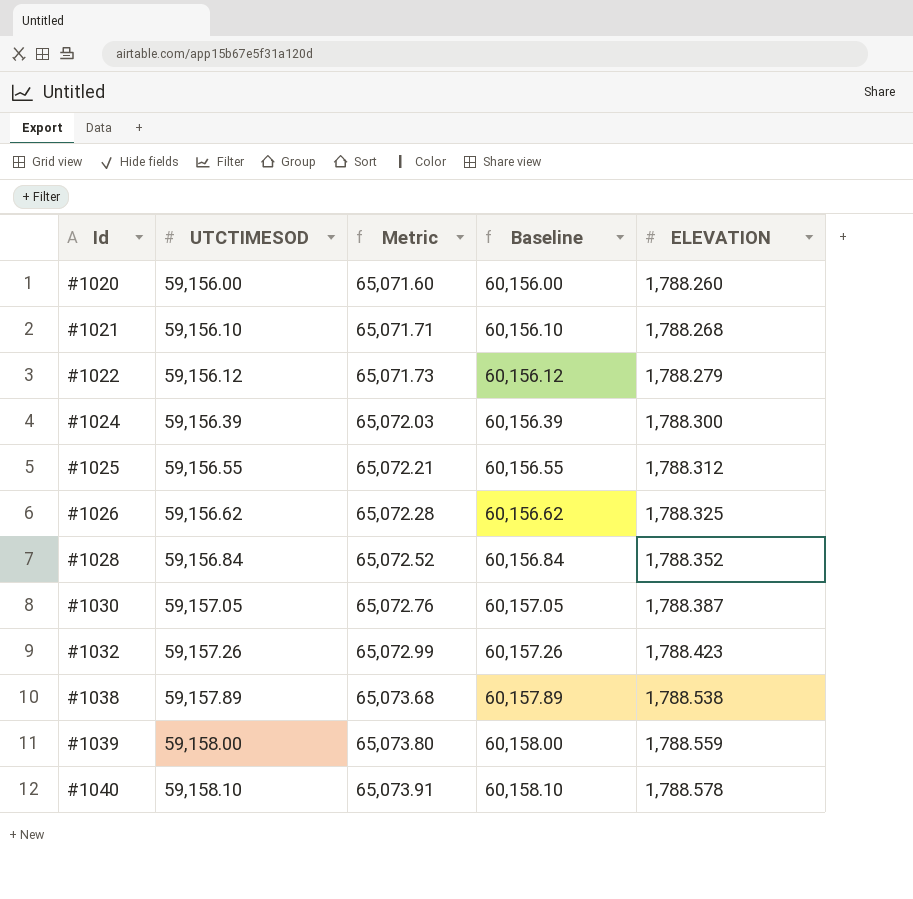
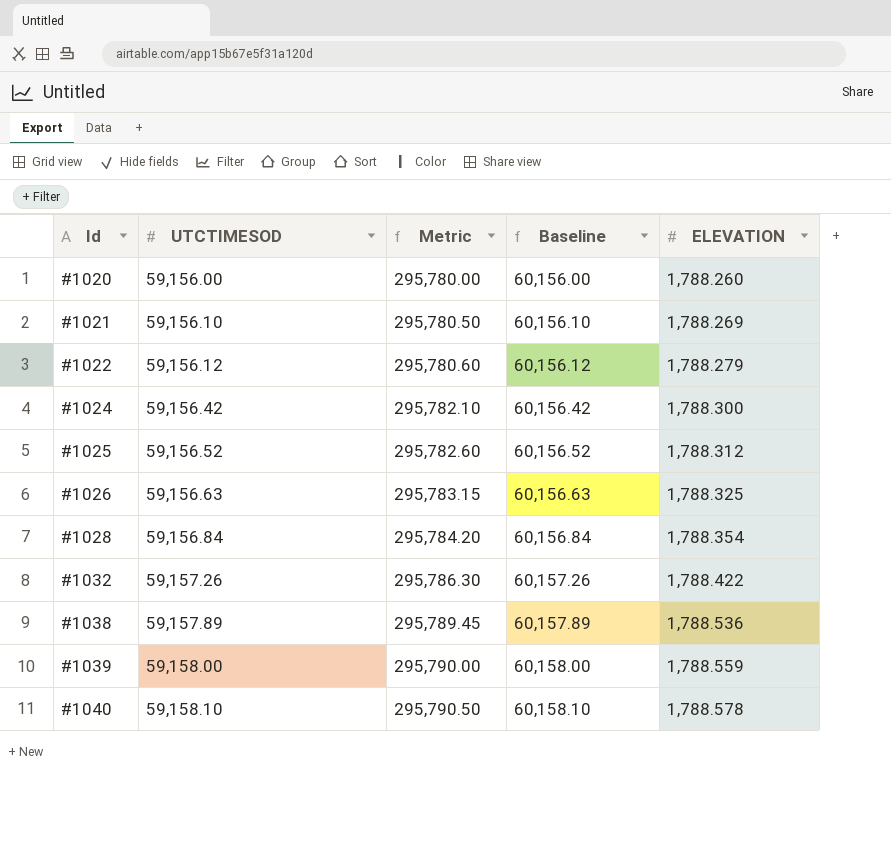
column Metric | formula: [UTCTIMESOD] * 1.1 -> [UTCTIMESOD] * 5
row #1030: 59,157.05 | 65,072.76 | 60,157.05 | 1,788.387 -> none
#1021 | ELEVATION: 1,788.268 -> 1,788.269
#1024 | UTCTIMESOD: 59,156.39 -> 59,156.42
#1024 | Baseline: 60,156.39 -> 60,156.42
#1025 | UTCTIMESOD: 59,156.55 -> 59,156.52
#1025 | Baseline: 60,156.55 -> 60,156.52
#1026 | UTCTIMESOD: 59,156.62 -> 59,156.63
#1026 | Baseline: 60,156.62 -> 60,156.63
#1028 | ELEVATION: 1,788.352 -> 1,788.354
#1032 | ELEVATION: 1,788.423 -> 1,788.422
#1038 | ELEVATION: 1,788.538 -> 1,788.536

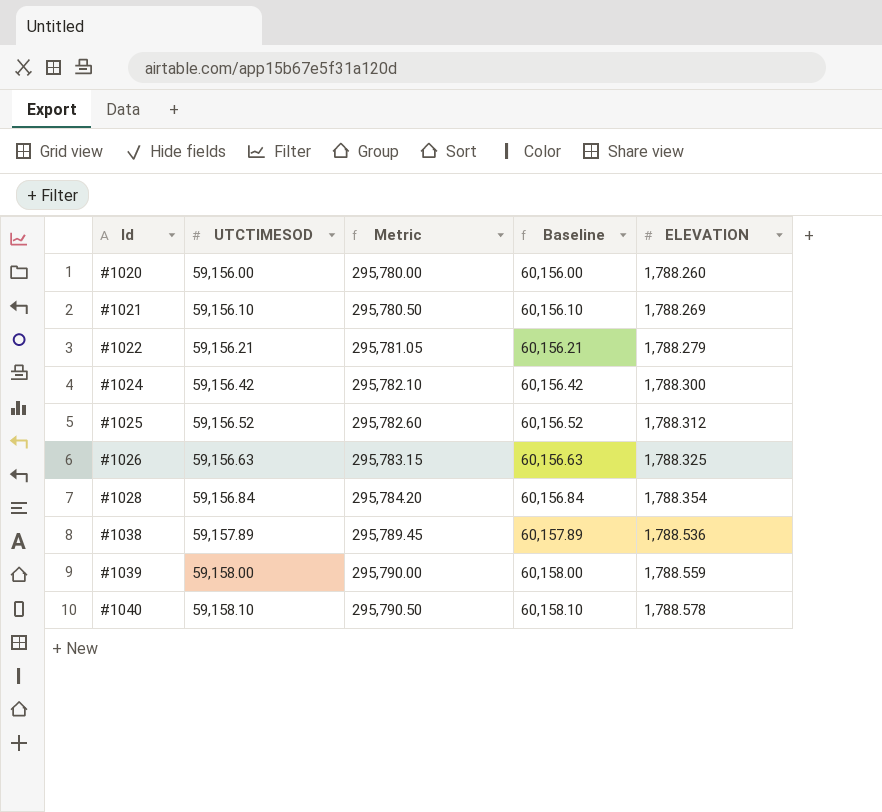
row #1032: 59,157.26 | 295,786.30 | 60,157.26 | 1,788.422 -> none
#1022 | UTCTIMESOD: 59,156.12 -> 59,156.21
#1022 | Metric: 295,780.60 -> 295,781.05
#1022 | Baseline: 60,156.12 -> 60,156.21

